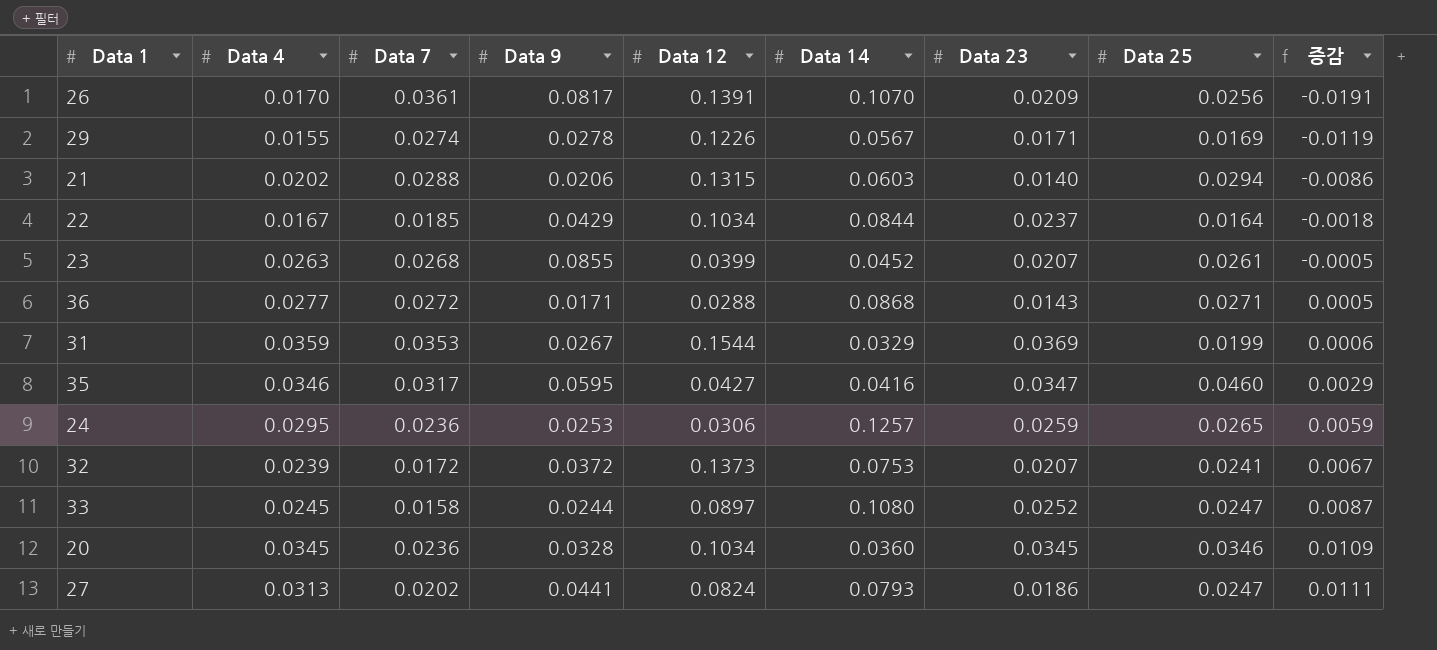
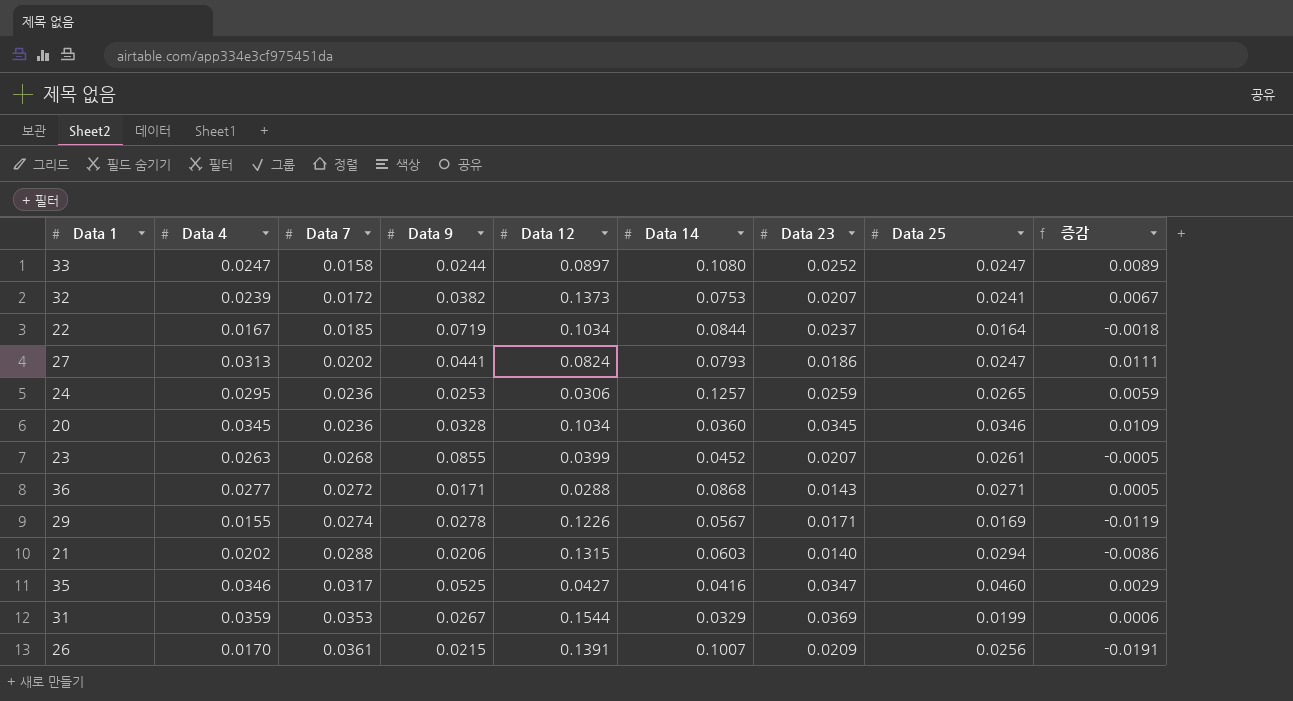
row order: 증감 ascending -> Data 7 ascending
33 | Data 4: 0.0245 -> 0.0247
33 | 증감: 0.0087 -> 0.0089
32 | Data 9: 0.0372 -> 0.0382
22 | Data 9: 0.0429 -> 0.0719
35 | Data 9: 0.0595 -> 0.0525
26 | Data 9: 0.0817 -> 0.0215
26 | Data 14: 0.1070 -> 0.1007

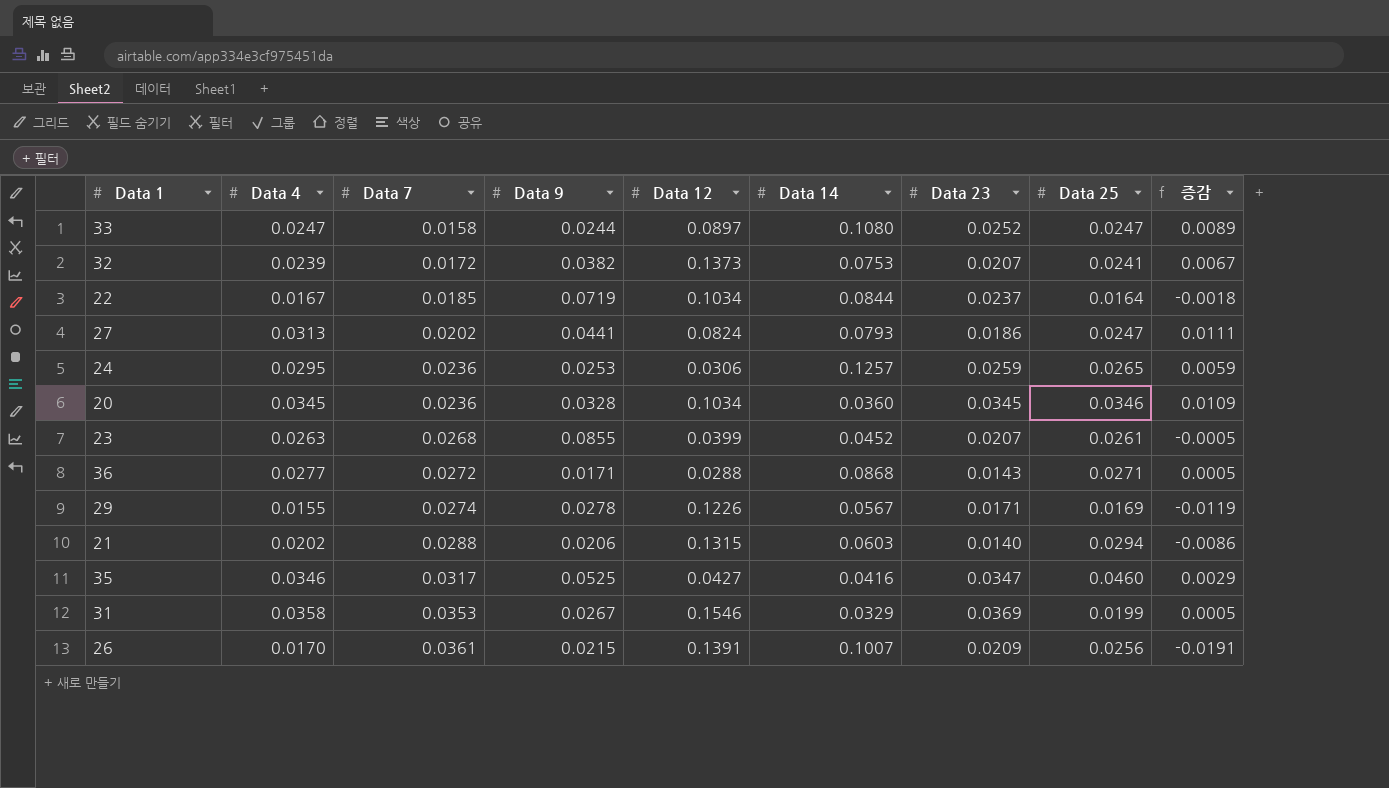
31 | Data 4: 0.0359 -> 0.0358
31 | Data 12: 0.1544 -> 0.1546
31 | 증감: 0.0006 -> 0.0005

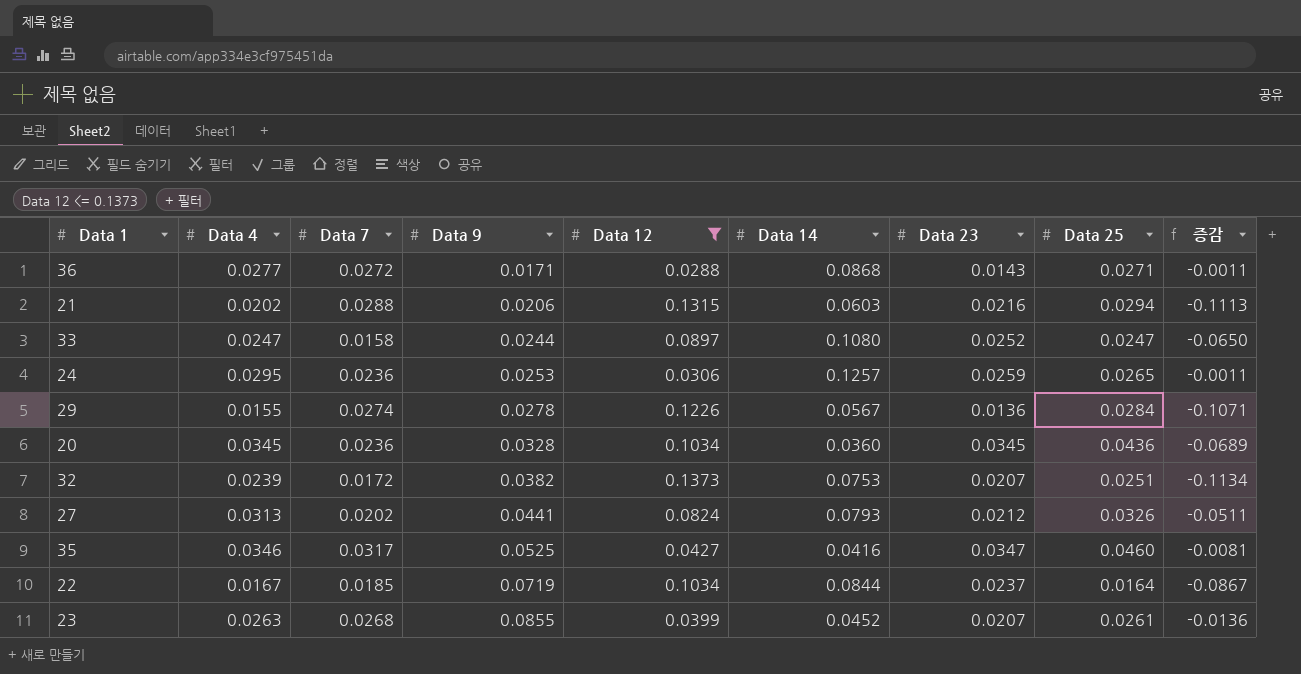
filter: none -> Data 12 <= 0.1373
row order: Data 7 ascending -> Data 9 ascending
column 증감 | formula: [Data 4] - [Data 7] -> [Data 4] - [Data 12]
21 | Data 23: 0.0140 -> 0.0216
29 | Data 23: 0.0171 -> 0.0136
29 | Data 25: 0.0169 -> 0.0284
20 | Data 25: 0.0346 -> 0.0436
32 | Data 25: 0.0241 -> 0.0251
27 | Data 23: 0.0186 -> 0.0212
27 | Data 25: 0.0247 -> 0.0326

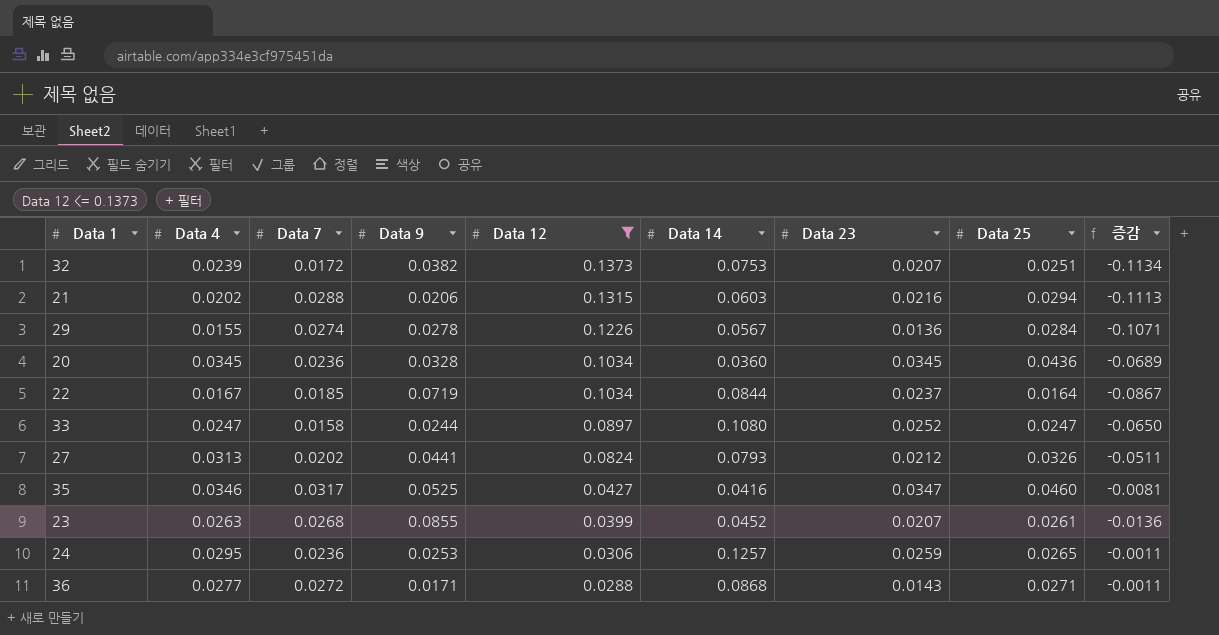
row order: Data 9 ascending -> Data 12 descending

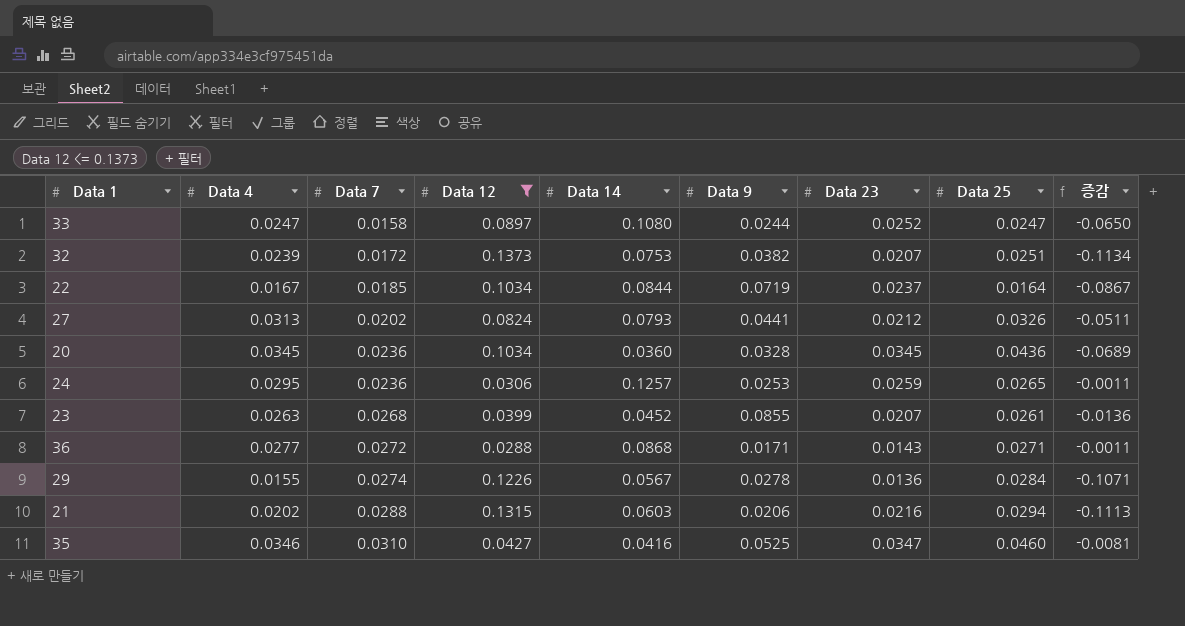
row order: Data 12 descending -> Data 7 ascending
column Data 9 | position: 4 -> 6
35 | Data 7: 0.0317 -> 0.0310

